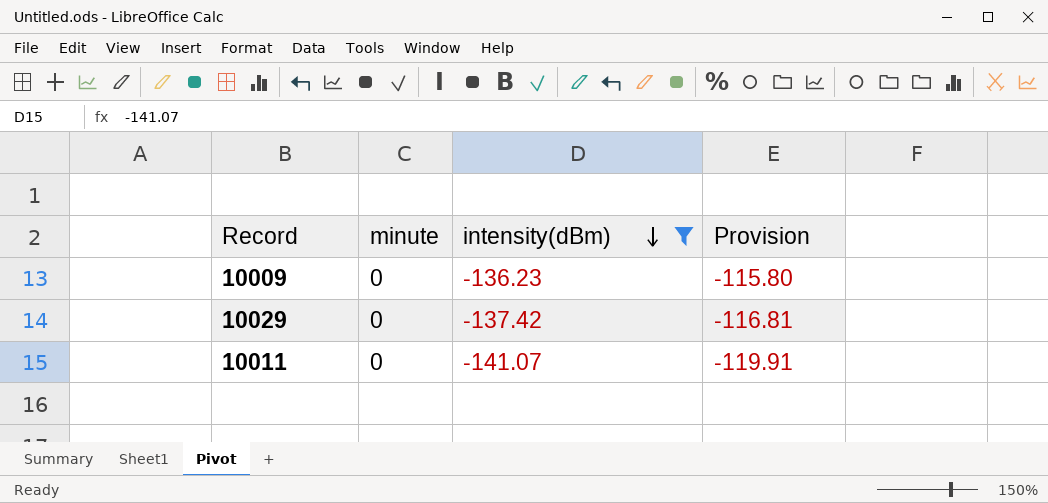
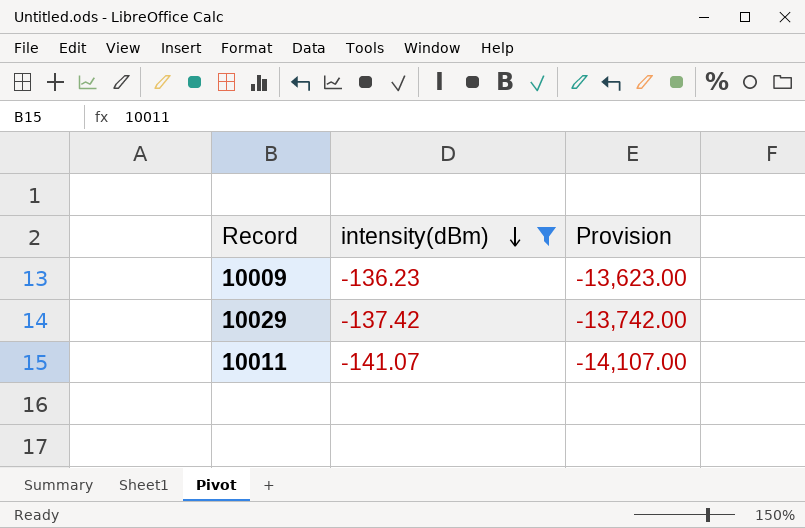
column minute | position: 2 -> none
column Provision | formula: [intensity(dBm)] * 0.85 -> [intensity(dBm)] * 100

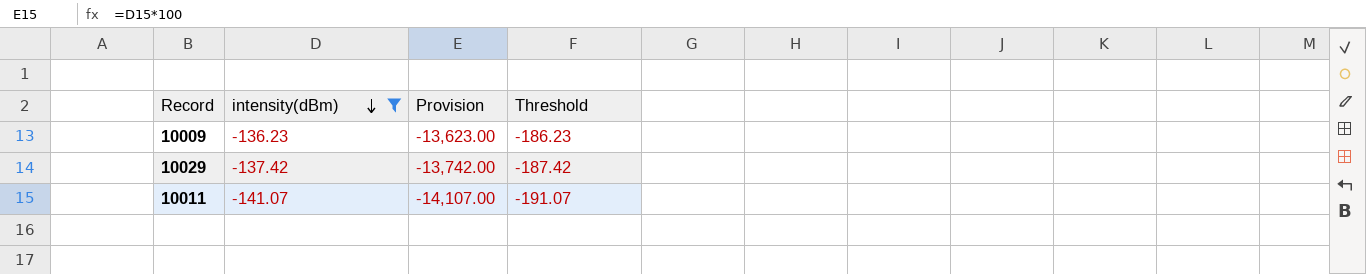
column Threshold | formula: none -> [intensity(dBm)] - 50

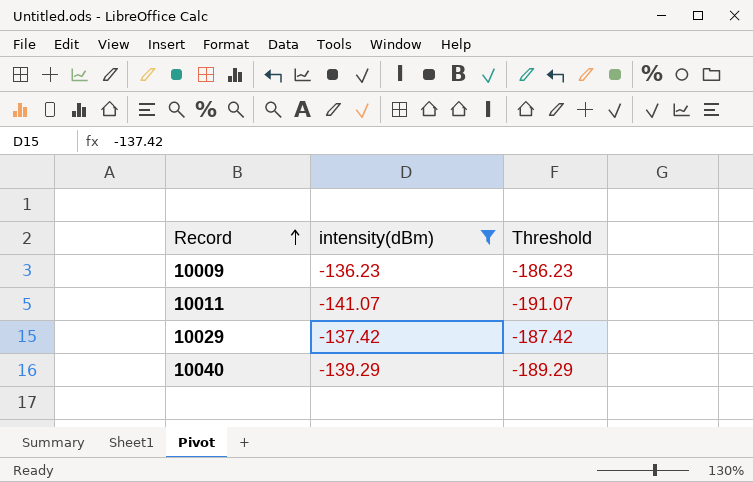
row order: intensity(dBm) descending -> Record ascending
column Provision | formula: [intensity(dBm)] * 100 -> none
row 10040: none -> -139.29 | -189.29

